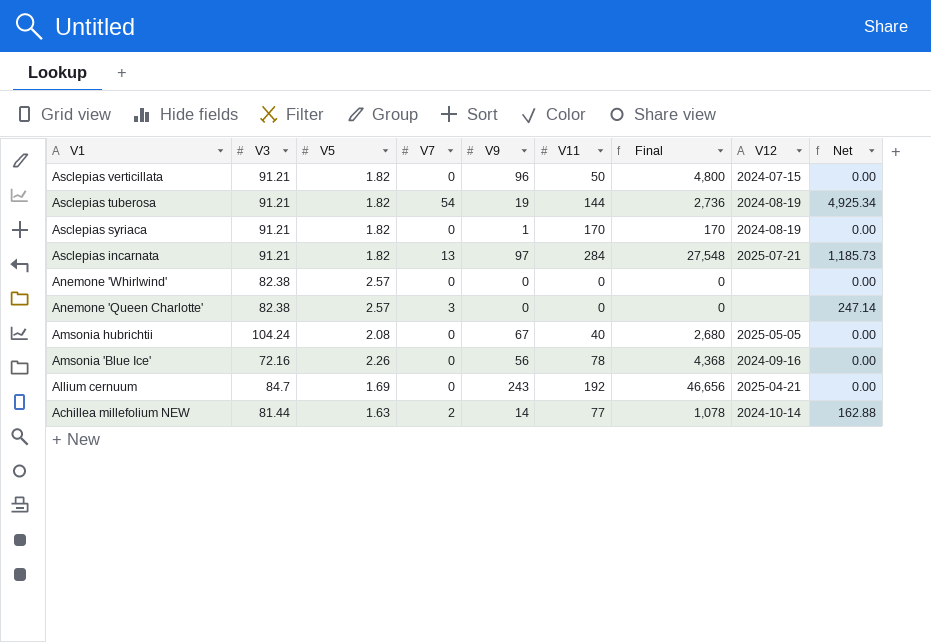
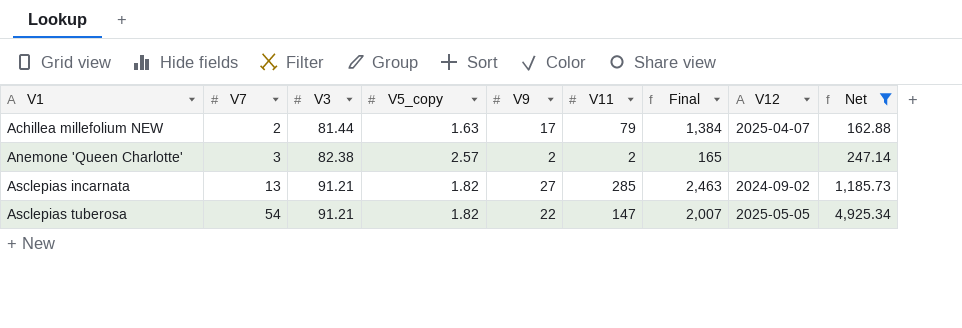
filter: none -> Net != 0.00
row order: V1 descending -> V1 ascending
column V7 | position: 4 -> 2
column name: V5 -> V5_copy
column Final | formula: [V9] * [V11] -> [V3] * [V9]
Achillea millefolium NEW | V9: 14 -> 17
Achillea millefolium NEW | V11: 77 -> 79
Achillea millefolium NEW | V12: 2024-10-14 -> 2025-04-07
Anemone 'Queen Charlotte' | V9: 0 -> 2
Anemone 'Queen Charlotte' | V11: 0 -> 2
Asclepias incarnata | V9: 97 -> 27
Asclepias incarnata | V11: 284 -> 285
Asclepias incarnata | V12: 2025-07-21 -> 2024-09-02
Asclepias tuberosa | V9: 19 -> 22
Asclepias tuberosa | V11: 144 -> 147
Asclepias tuberosa | V12: 2024-08-19 -> 2025-05-05

